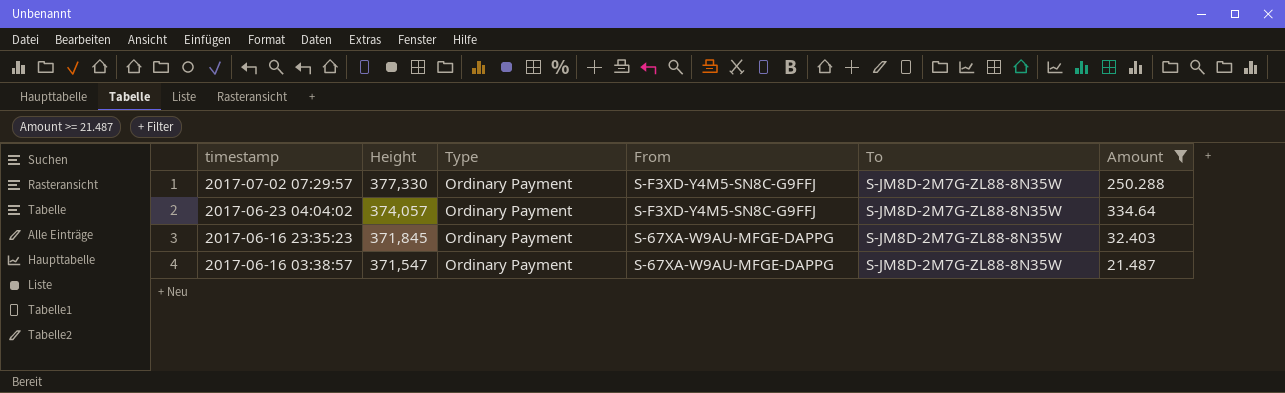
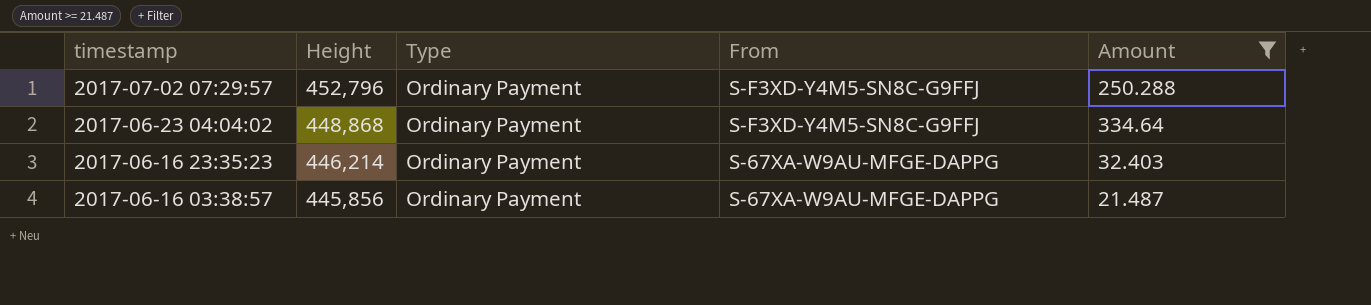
column To | position: 5 -> none
2017-07-02 07:29:57 | Height: 377,330 -> 452,796
2017-06-23 04:04:02 | Height: 374,057 -> 448,868
2017-06-16 23:35:23 | Height: 371,845 -> 446,214
2017-06-16 03:38:57 | Height: 371,547 -> 445,856

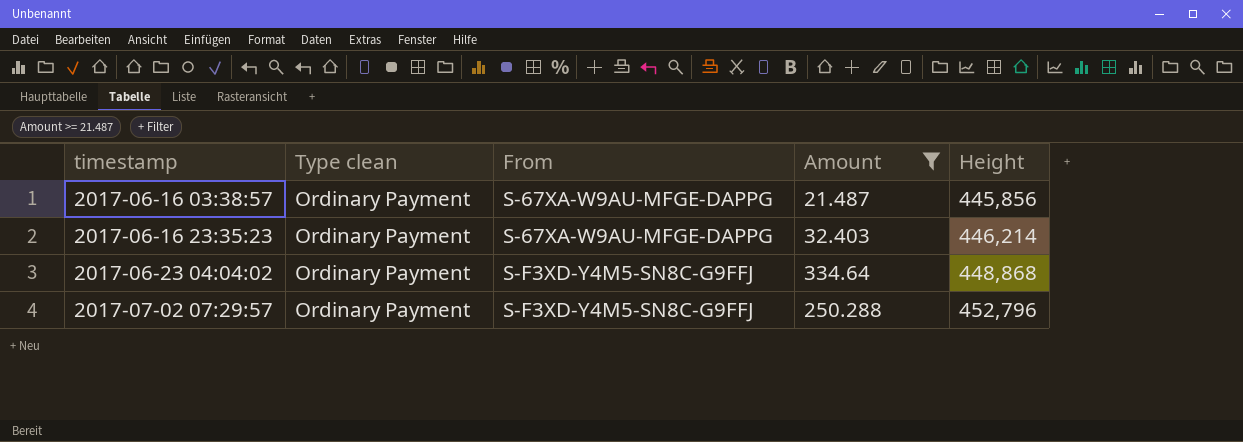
row order: timestamp descending -> timestamp ascending
column name: Type -> Type clean
column Height | position: 2 -> 5

